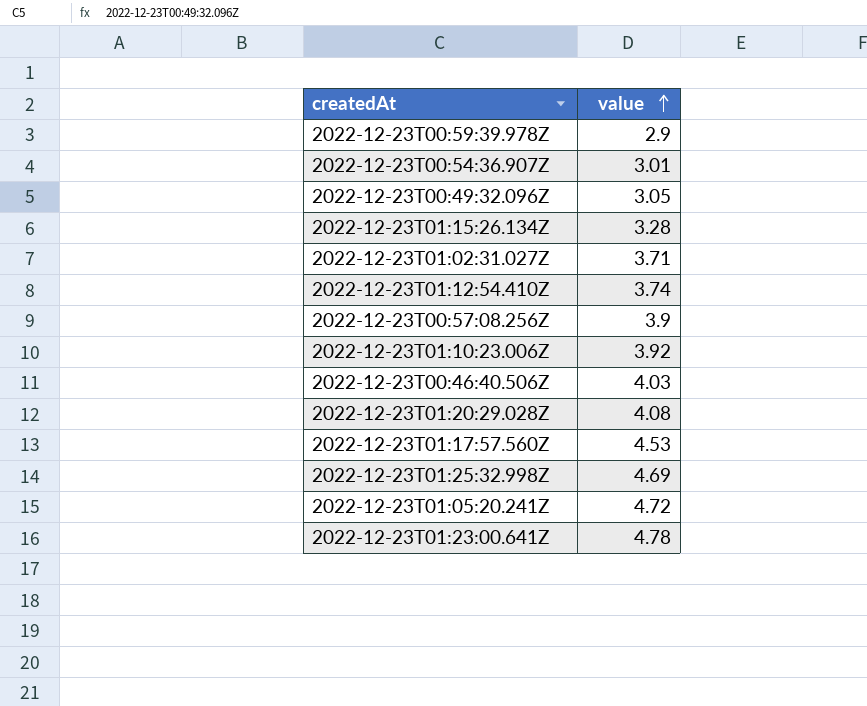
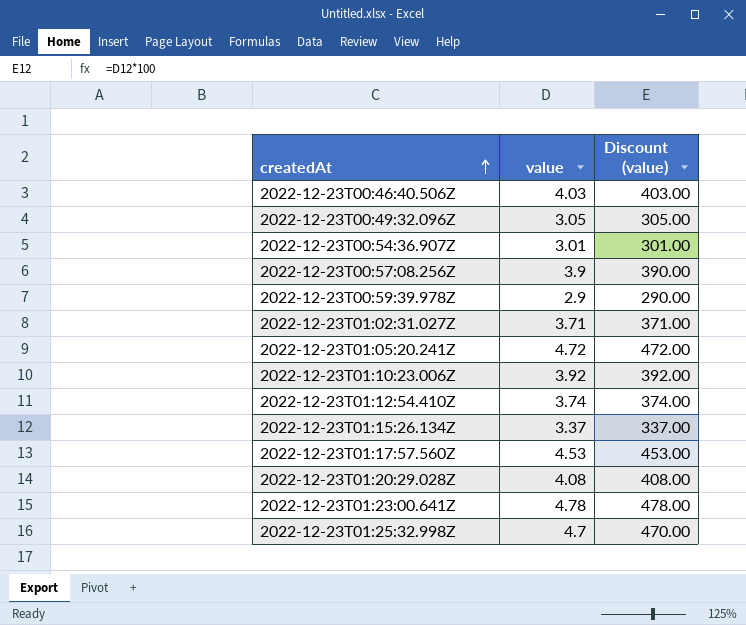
row order: value ascending -> createdAt ascending
column Discount (value) | formula: none -> [value] * 100
2022-12-23T01:15:26.134Z | value: 3.28 -> 3.37
2022-12-23T01:25:32.998Z | value: 4.69 -> 4.7

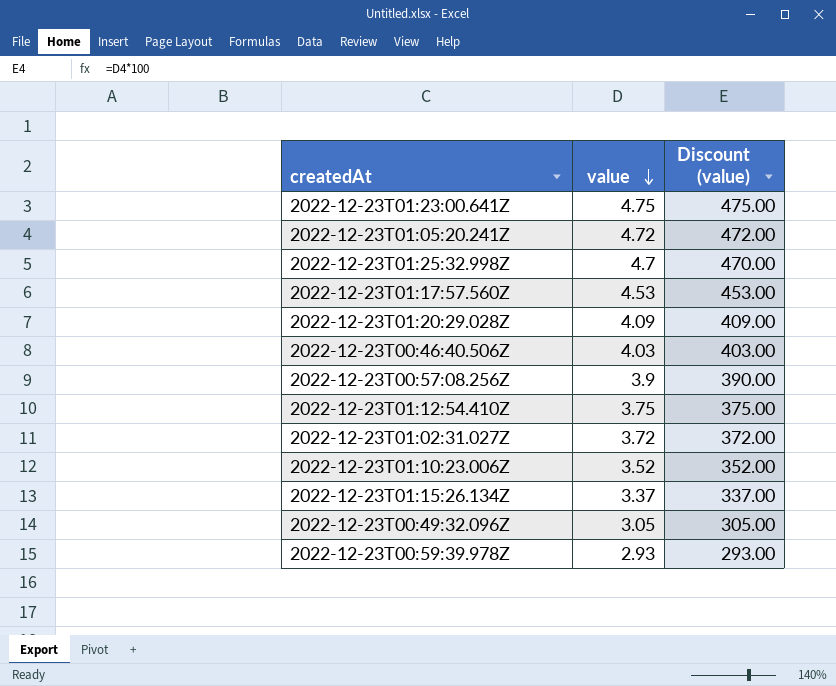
row order: createdAt ascending -> value descending
row 2022-12-23T00:54:36.907Z: 3.01 | 301.00 -> none
2022-12-23T01:23:00.641Z | value: 4.78 -> 4.75
2022-12-23T01:23:00.641Z | Discount (value): 478.00 -> 475.00
2022-12-23T01:20:29.028Z | value: 4.08 -> 4.09
2022-12-23T01:20:29.028Z | Discount (value): 408.00 -> 409.00
2022-12-23T01:12:54.410Z | value: 3.74 -> 3.75
2022-12-23T01:12:54.410Z | Discount (value): 374.00 -> 375.00
2022-12-23T01:02:31.027Z | value: 3.71 -> 3.72
2022-12-23T01:02:31.027Z | Discount (value): 371.00 -> 372.00
2022-12-23T01:10:23.006Z | value: 3.92 -> 3.52
2022-12-23T01:10:23.006Z | Discount (value): 392.00 -> 352.00
2022-12-23T00:59:39.978Z | value: 2.9 -> 2.93
2022-12-23T00:59:39.978Z | Discount (value): 290.00 -> 293.00

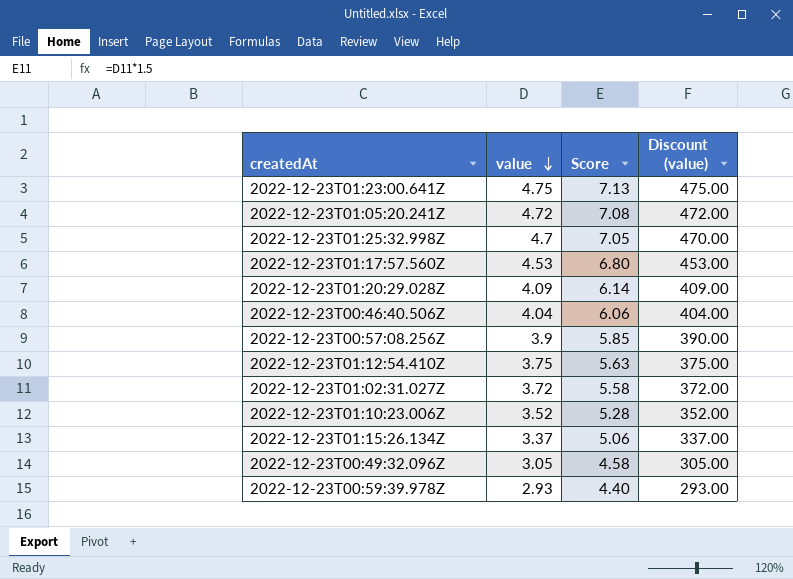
column Score | formula: none -> [value] * 1.5
2022-12-23T00:46:40.506Z | value: 4.03 -> 4.04
2022-12-23T00:46:40.506Z | Discount (value): 403.00 -> 404.00

